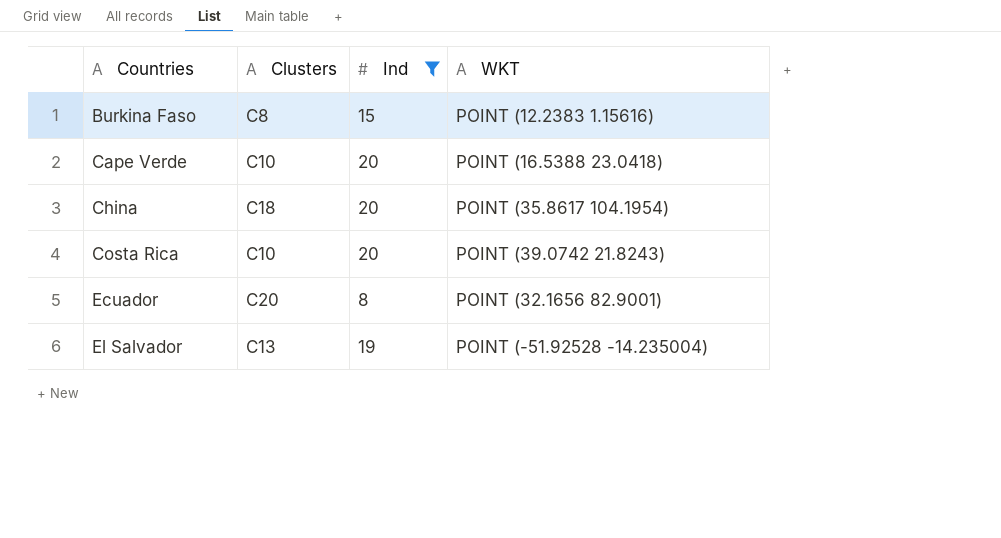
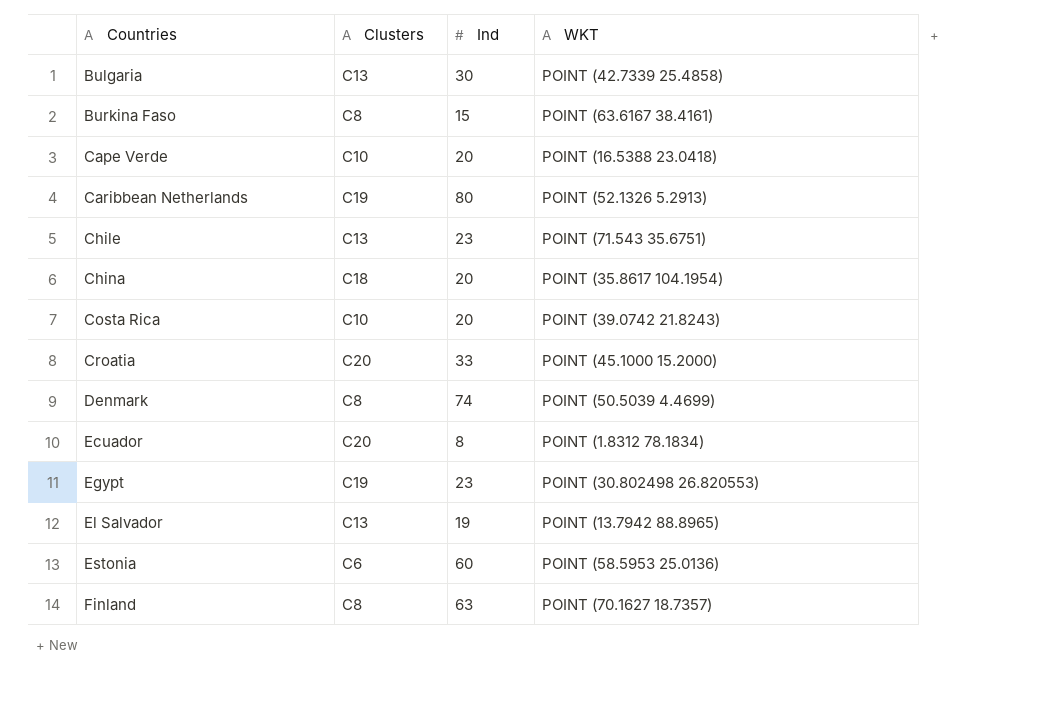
filter: Ind <= 20 -> none
Burkina Faso | WKT: POINT (12.2383 1.15616) -> POINT (63.6167 38.4161)
Ecuador | WKT: POINT (32.1656 82.9001) -> POINT (1.8312 78.1834)
El Salvador | WKT: POINT (-51.92528 -14.235004) -> POINT (13.7942 88.8965)

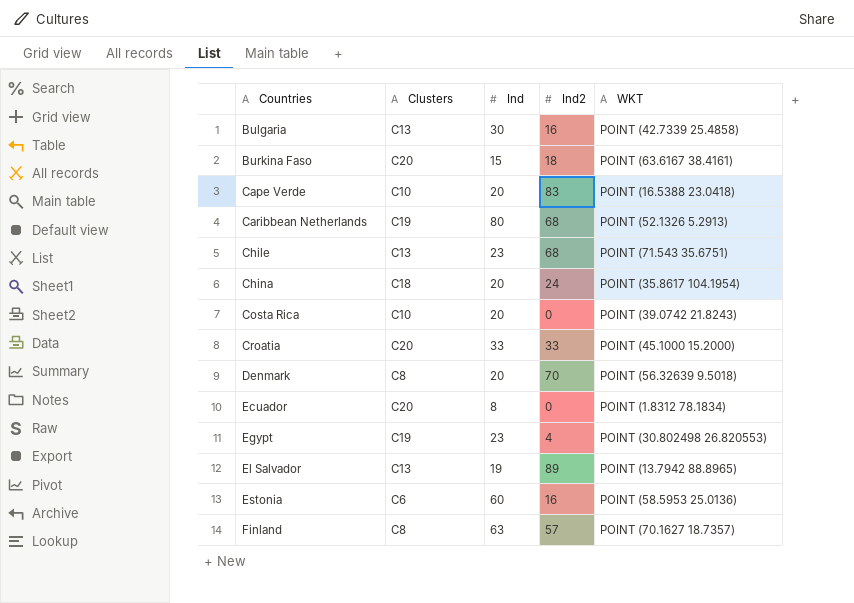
column Ind2 | position: none -> 4
Burkina Faso | Clusters: C8 -> C20
Denmark | Ind: 74 -> 20
Denmark | WKT: POINT (50.5039 4.4699) -> POINT (56.32639 9.5018)

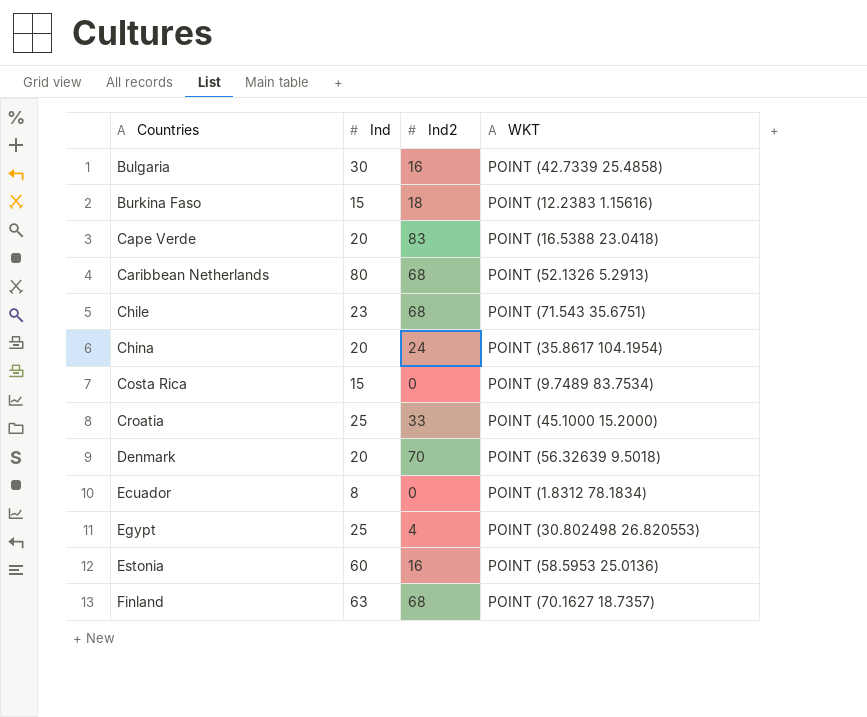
column Clusters | position: 2 -> none
row El Salvador: C13 | 19 | 89 | POINT (13.7942 88.8965) -> none
Burkina Faso | WKT: POINT (63.6167 38.4161) -> POINT (12.2383 1.15616)
Costa Rica | Ind: 20 -> 15
Costa Rica | WKT: POINT (39.0742 21.8243) -> POINT (9.7489 83.7534)
Croatia | Ind: 33 -> 25
Egypt | Ind: 23 -> 25
Finland | Ind2: 57 -> 68

